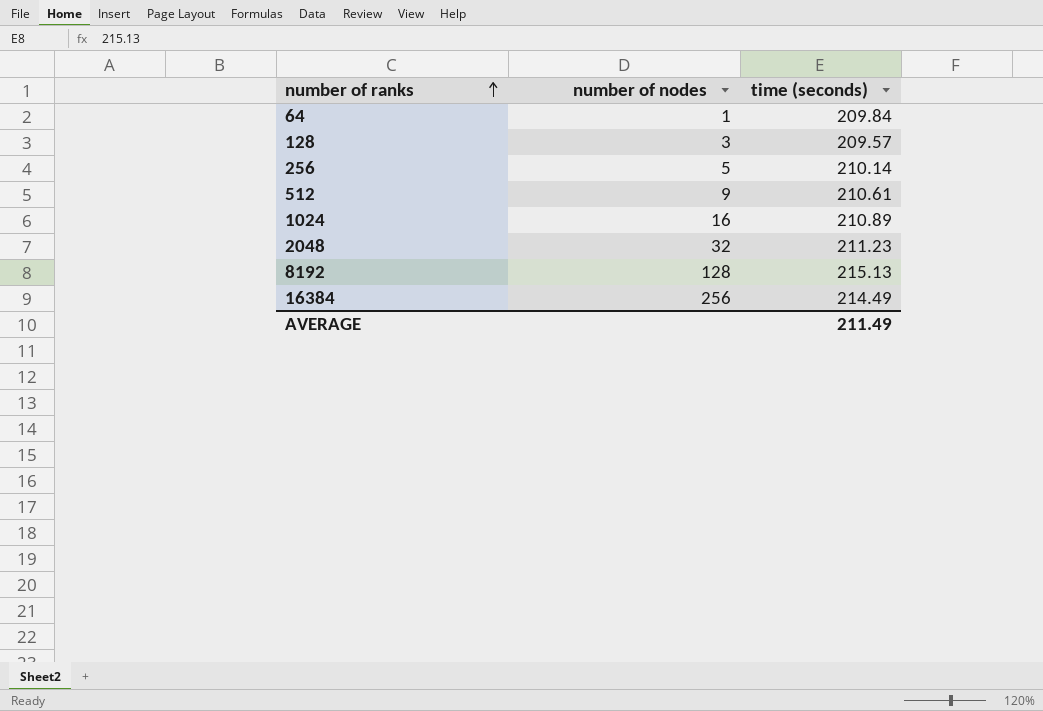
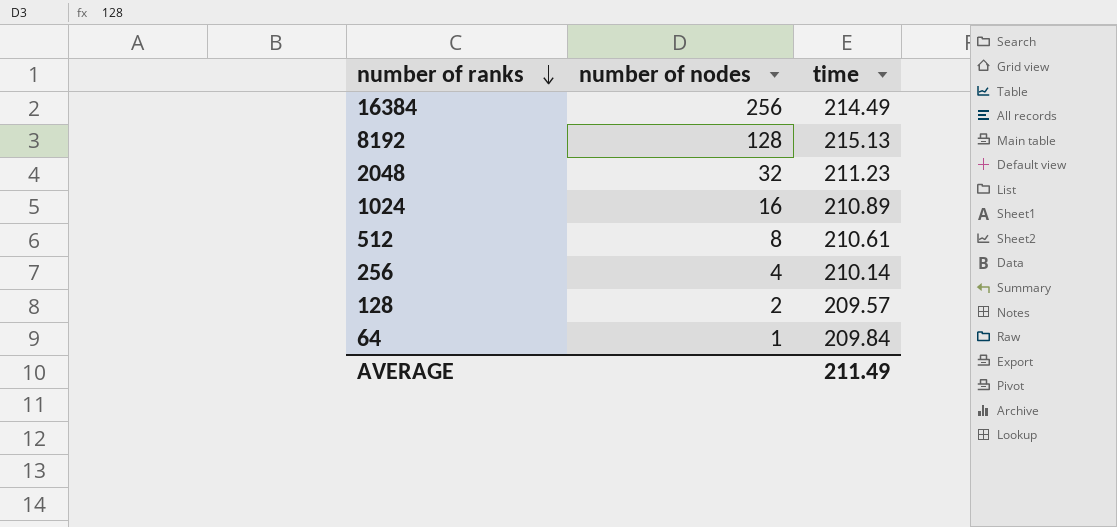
row order: number of ranks ascending -> number of ranks descending
column name: time (seconds) -> time
512 | number of nodes: 9 -> 8
256 | number of nodes: 5 -> 4
128 | number of nodes: 3 -> 2

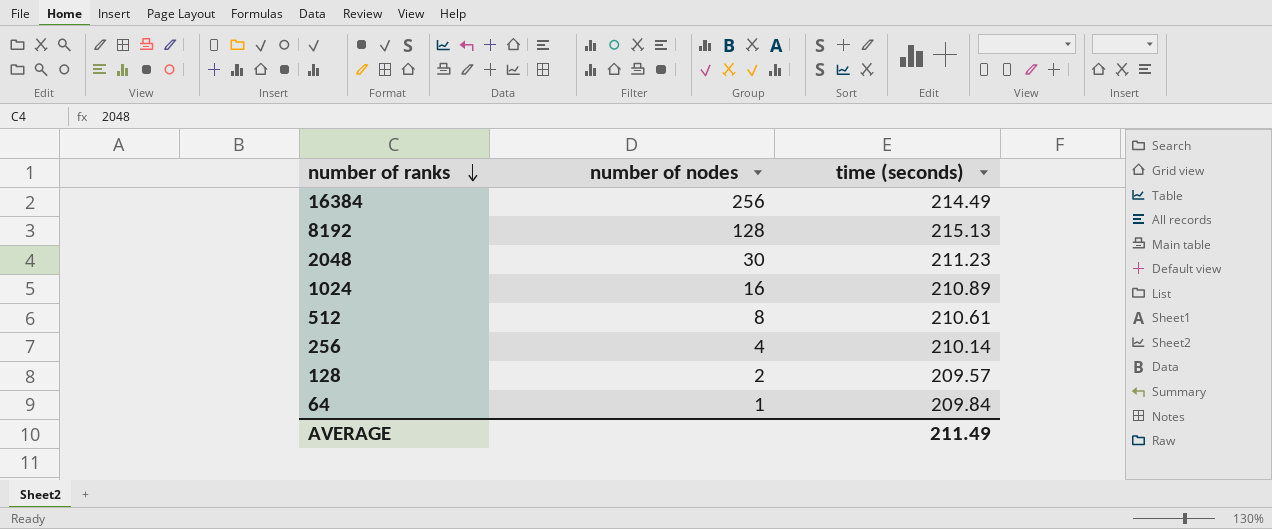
column name: time -> time (seconds)
2048 | number of nodes: 32 -> 30

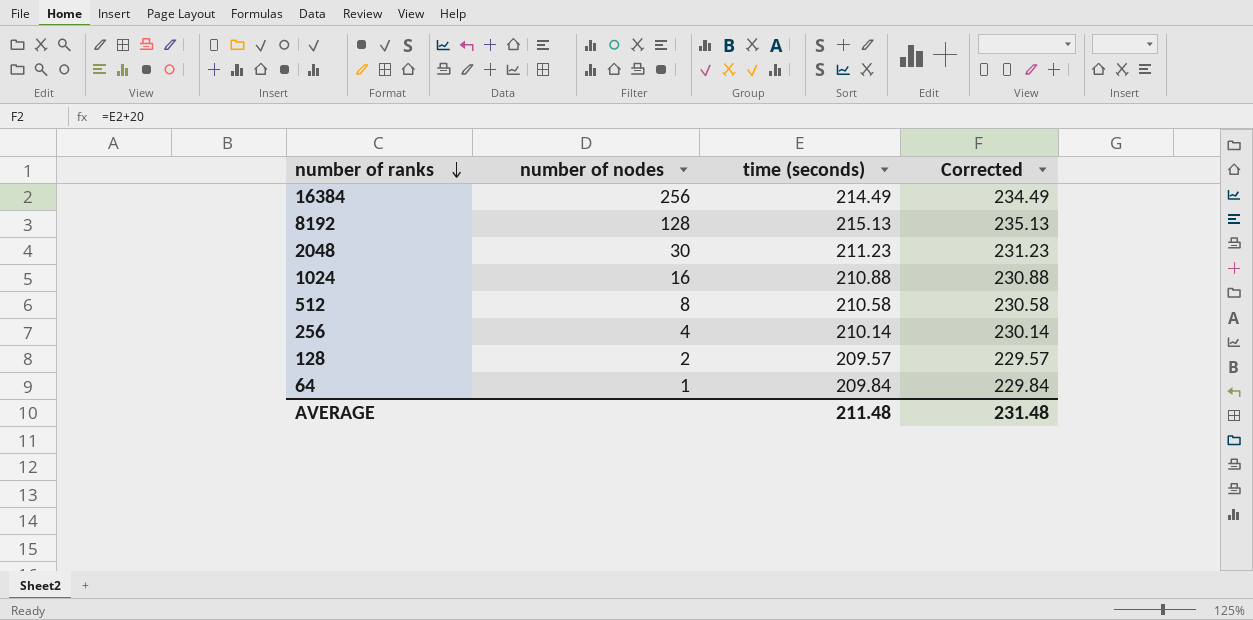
column Corrected | formula: none -> [time (seconds)] + 20
1024 | time (seconds): 210.89 -> 210.88
512 | time (seconds): 210.61 -> 210.58
AVERAGE | time (seconds): 211.49 -> 211.48

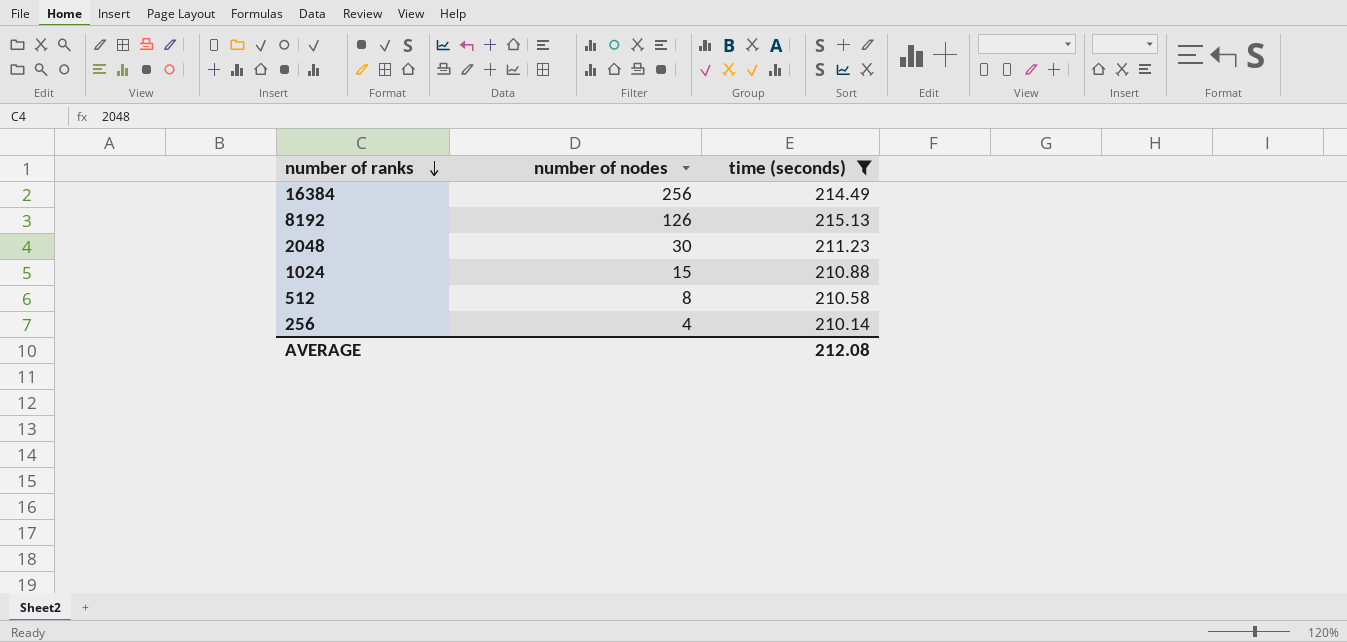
filter: none -> time (seconds) >= 210.14
column Corrected | formula: [time (seconds)] + 20 -> none
8192 | number of nodes: 128 -> 126
1024 | number of nodes: 16 -> 15
AVERAGE | time (seconds): 211.48 -> 212.08

